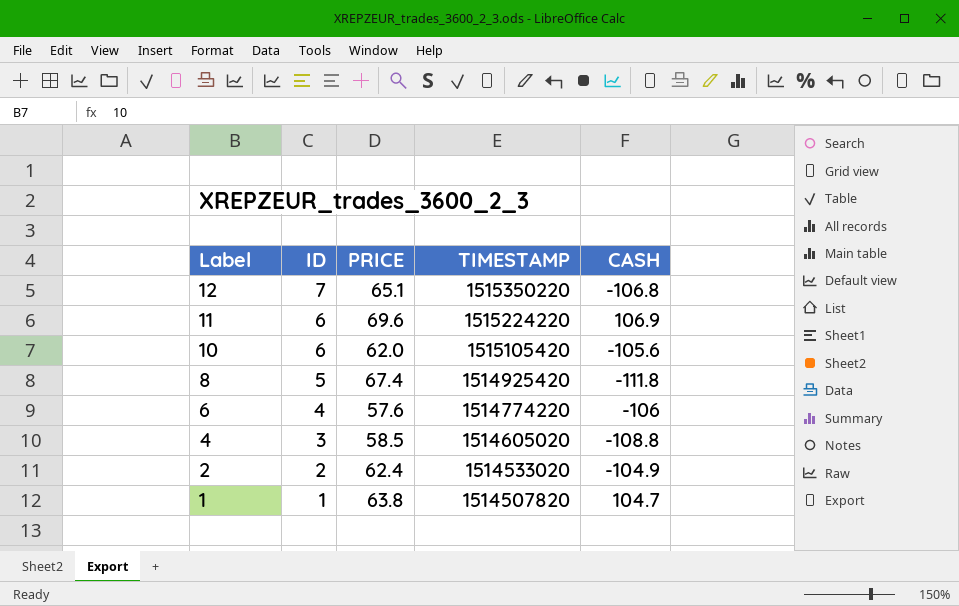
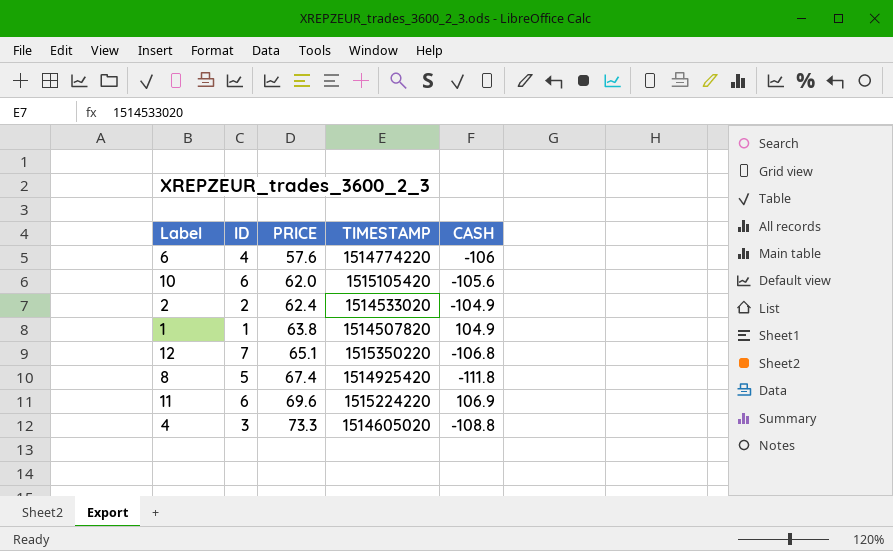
row order: Label descending -> PRICE ascending
1 | CASH: 104.7 -> 104.9
4 | PRICE: 58.5 -> 73.3

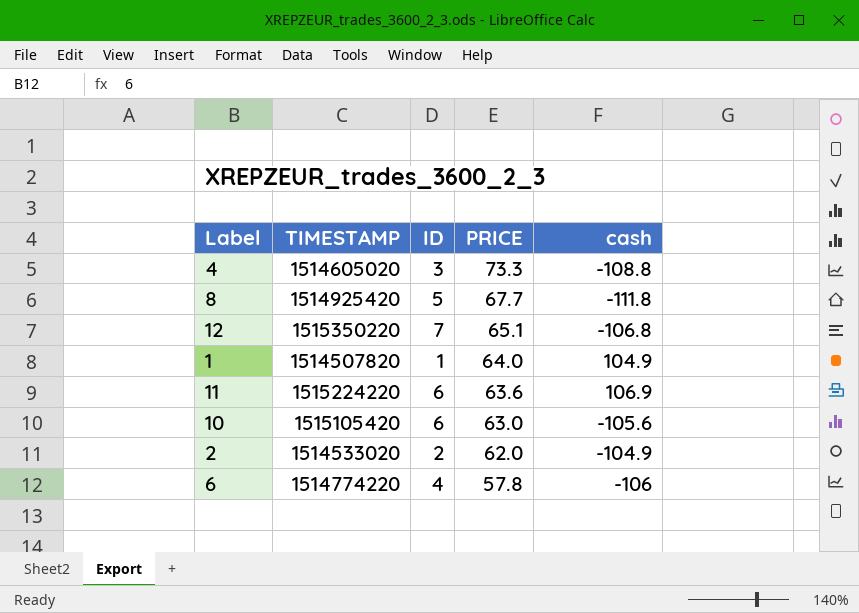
row order: PRICE ascending -> PRICE descending
column TIMESTAMP | position: 4 -> 2
column name: CASH -> cash
8 | PRICE: 67.4 -> 67.7
1 | PRICE: 63.8 -> 64.0
11 | PRICE: 69.6 -> 63.6
10 | PRICE: 62.0 -> 63.0
2 | PRICE: 62.4 -> 62.0
6 | PRICE: 57.6 -> 57.8

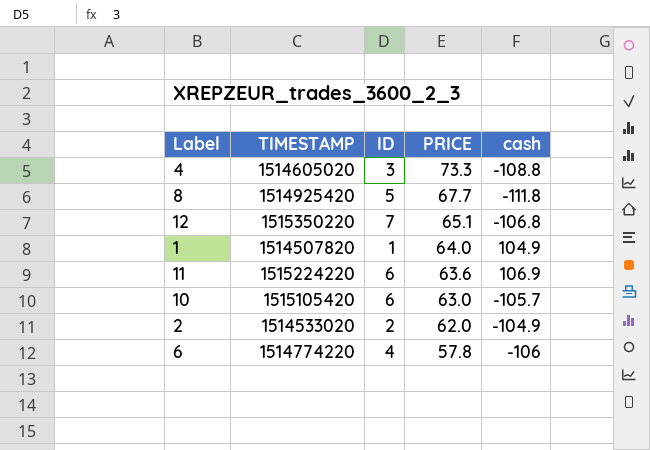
10 | cash: -105.6 -> -105.7

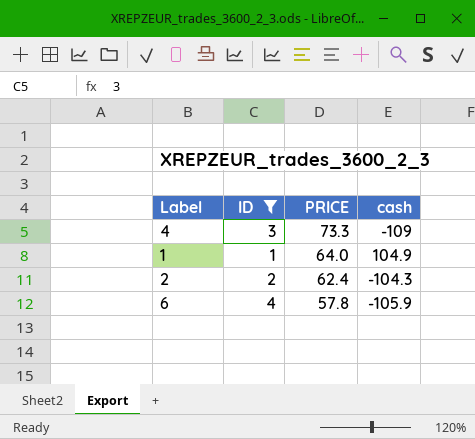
filter: none -> ID <= 4
column TIMESTAMP | position: 2 -> none
4 | cash: -108.8 -> -109
2 | PRICE: 62.0 -> 62.4
2 | cash: -104.9 -> -104.3
6 | cash: -106 -> -105.9

